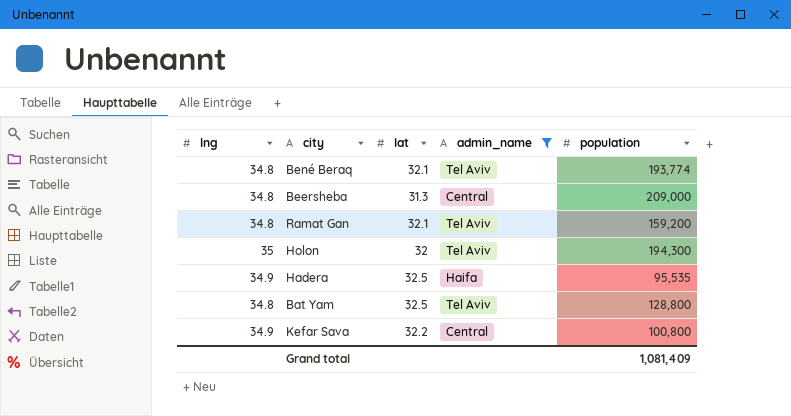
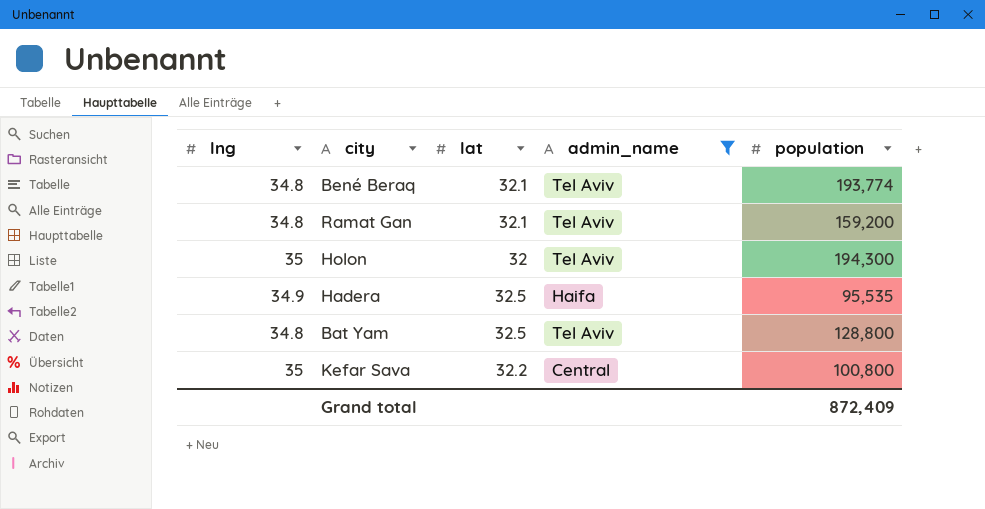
row Beersheba: 34.8 | 31.3 | Central | 209,000 -> none
Kefar Sava | lng: 34.9 -> 35
Grand total | population: 1,081,409 -> 872,409

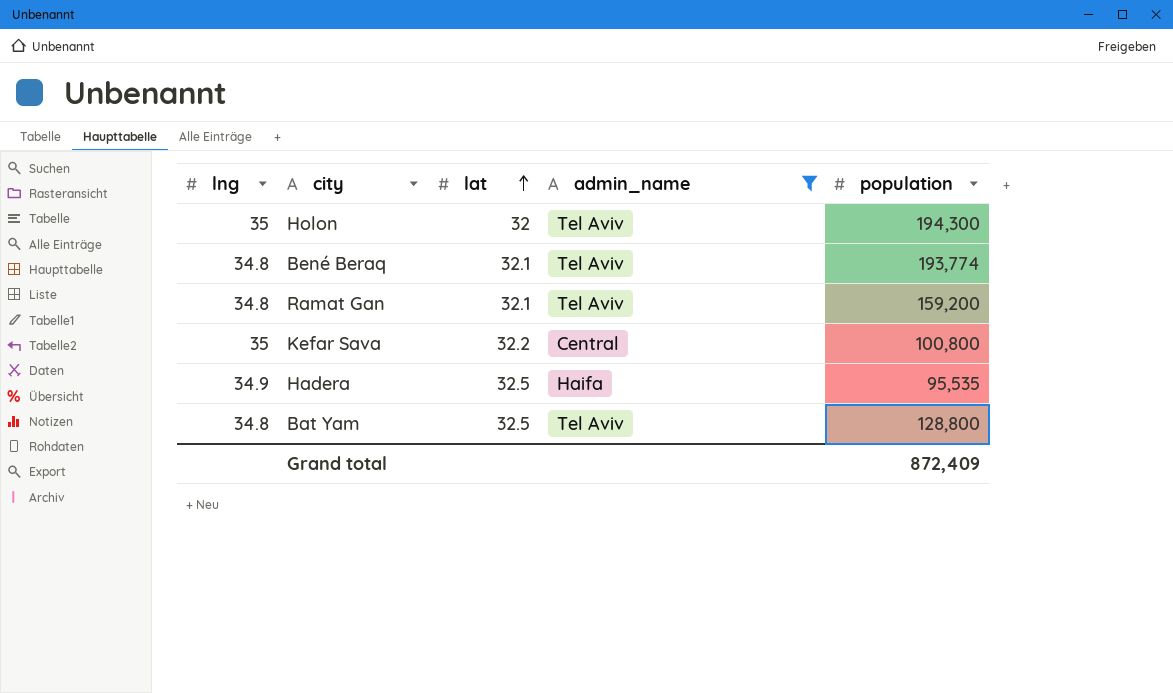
row order: none -> lat ascending

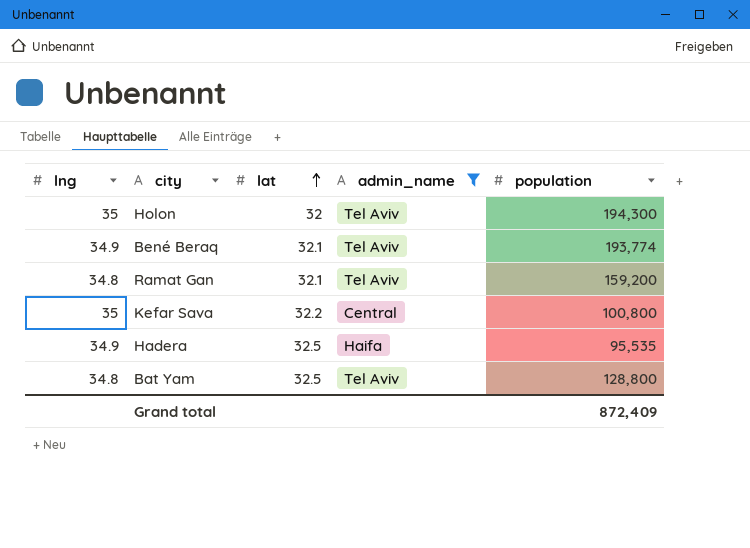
Bené Beraq | lng: 34.8 -> 34.9

